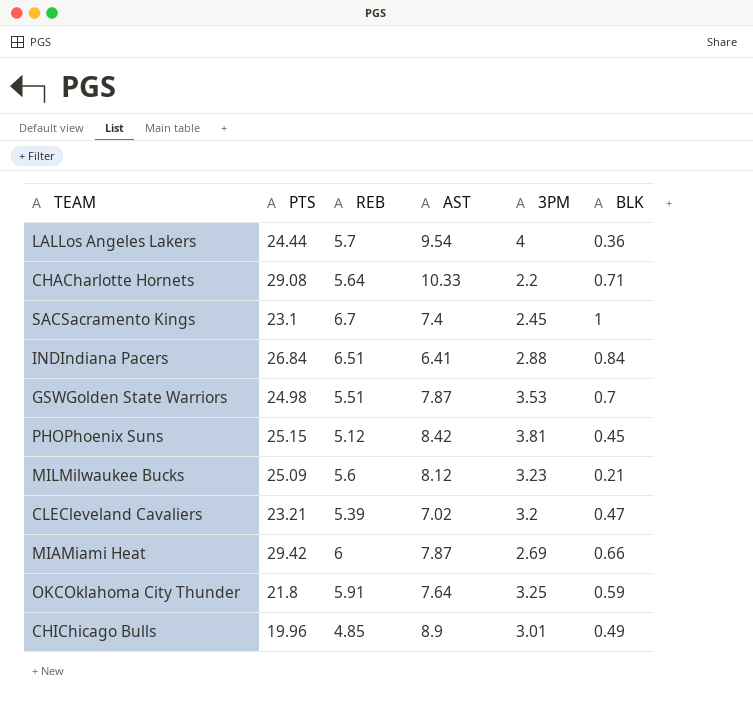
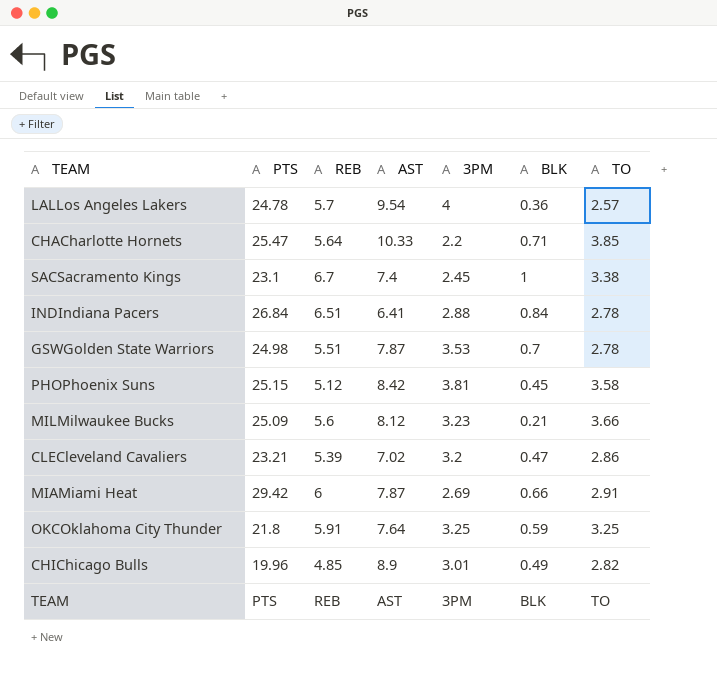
column TO | position: none -> 7
LALLos Angeles Lakers | PTS: 24.44 -> 24.78
CHACharlotte Hornets | PTS: 29.08 -> 25.47
row TEAM: none -> PTS | REB | AST | 3PM | BLK | TO

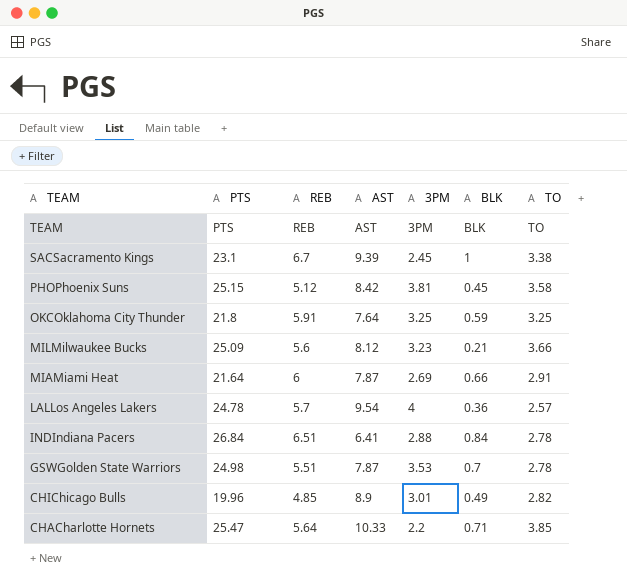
row order: none -> TEAM descending
row CLECleveland Cavaliers: 23.21 | 5.39 | 7.02 | 3.2 | 0.47 | 2.86 -> none
SACSacramento Kings | AST: 7.4 -> 9.39
MIAMiami Heat | PTS: 29.42 -> 21.64

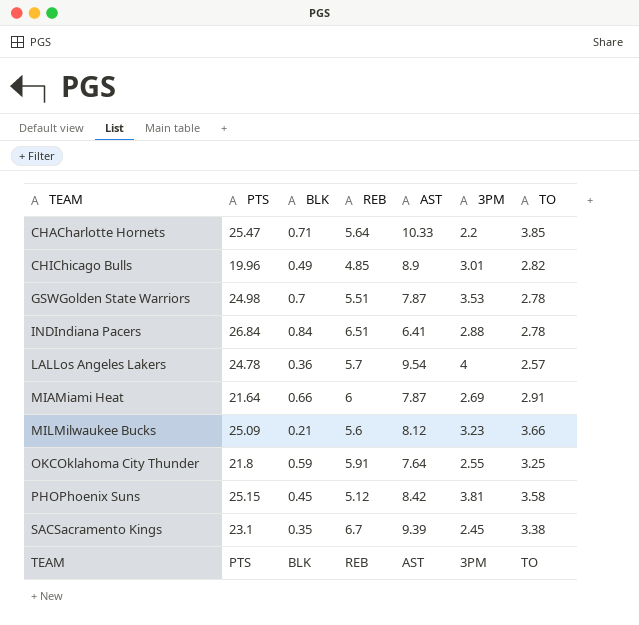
row order: TEAM descending -> TEAM ascending
column BLK | position: 6 -> 3
OKCOklahoma City Thunder | 3PM: 3.25 -> 2.55
SACSacramento Kings | BLK: 1 -> 0.35

